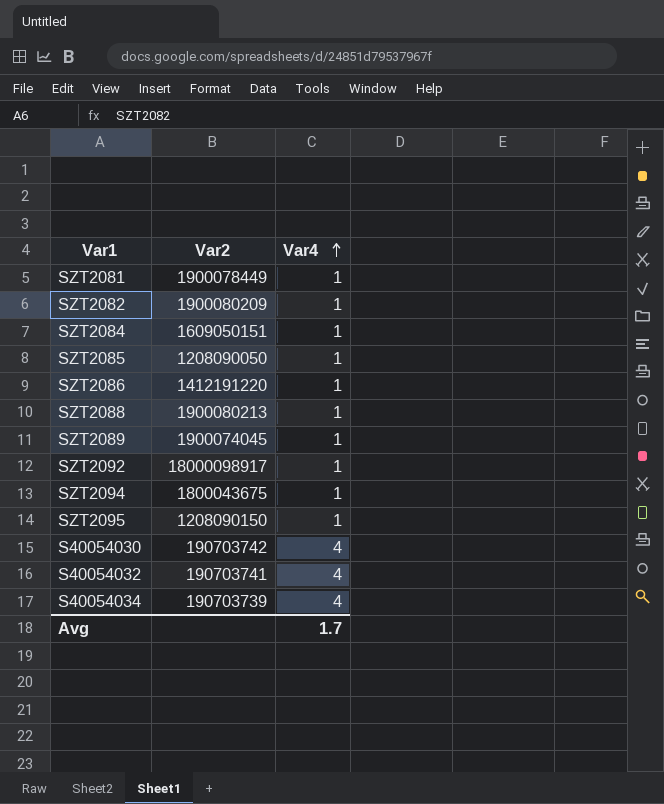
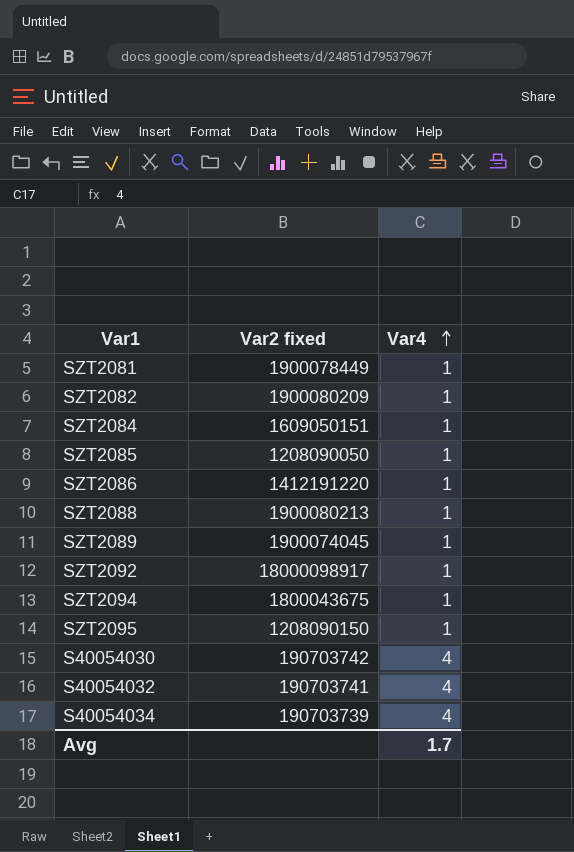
column name: Var2 -> Var2 fixed

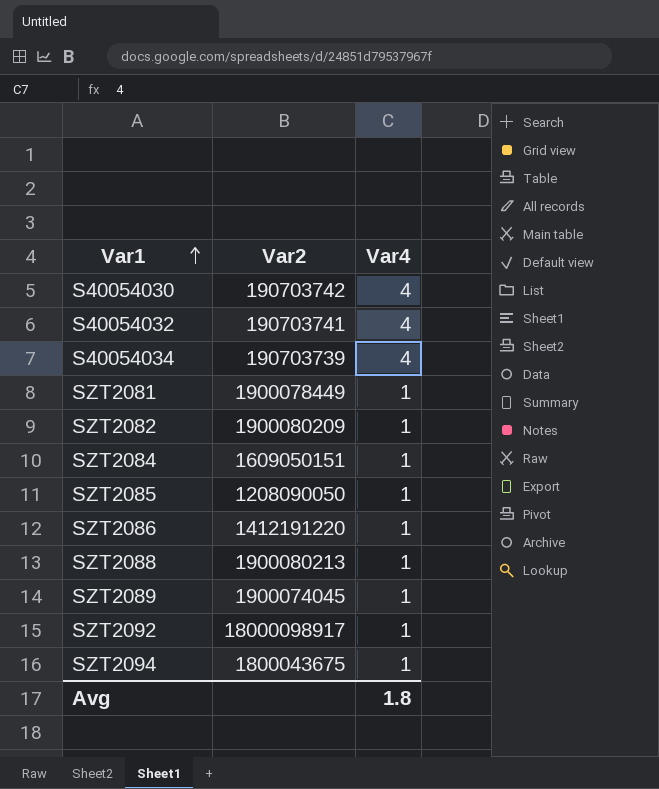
row order: Var4 ascending -> Var1 ascending
column name: Var2 fixed -> Var2
row SZT2095: 1208090150 | 1 -> none
Avg | Var4: 1.7 -> 1.8

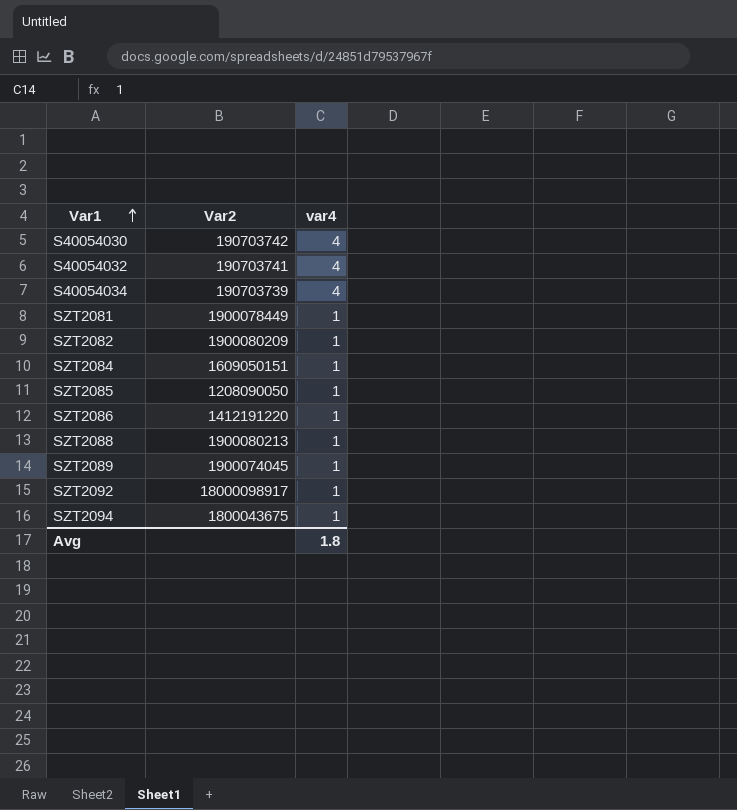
column name: Var4 -> var4

